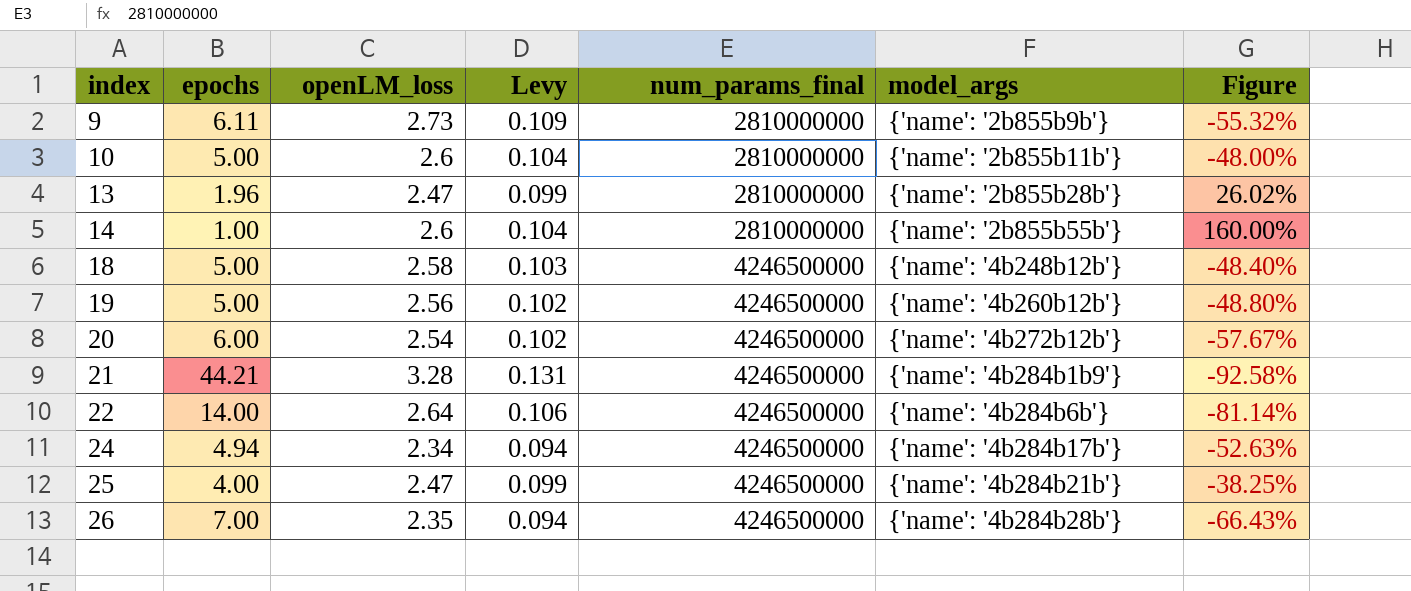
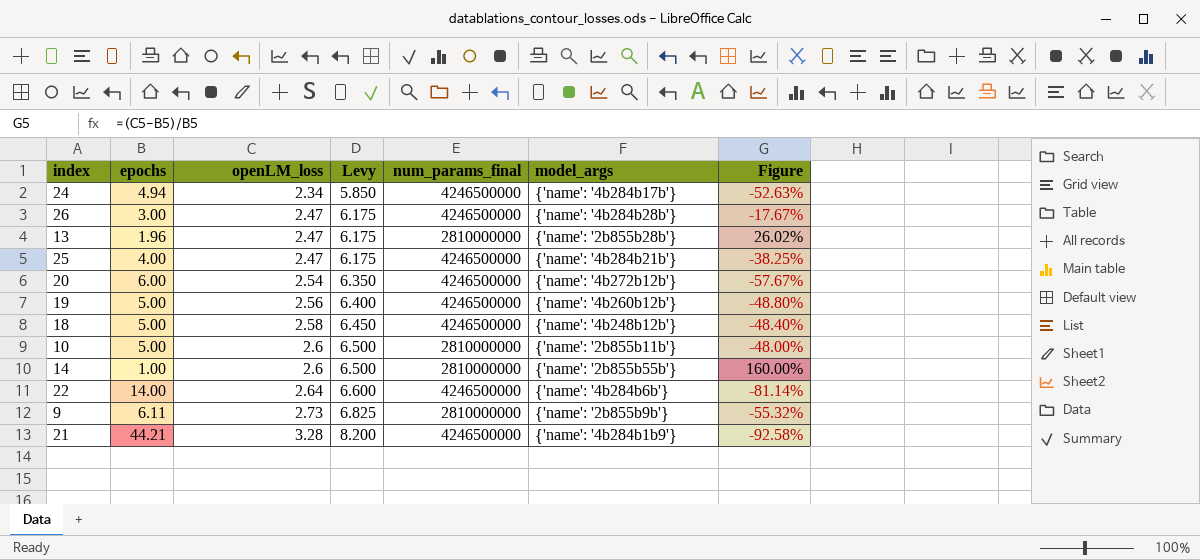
row order: index ascending -> openLM_loss ascending
column Levy | formula: [openLM_loss] * 0.04 -> [openLM_loss] * 2.5
26 | epochs: 7.00 -> 3.00
26 | openLM_loss: 2.35 -> 2.47
26 | Figure: -66.43% -> -17.67%

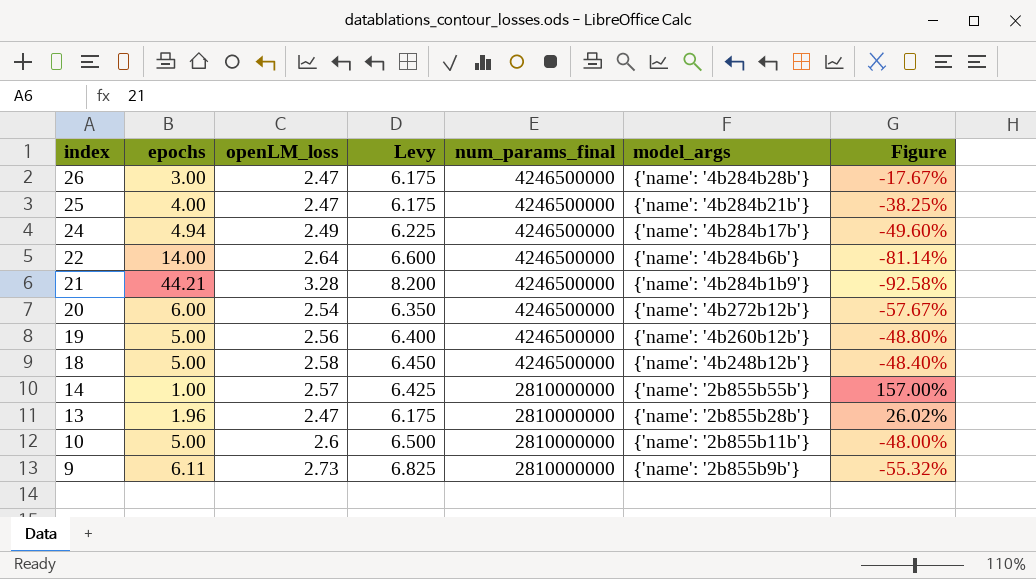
row order: openLM_loss ascending -> index descending
24 | openLM_loss: 2.34 -> 2.49
24 | Levy: 5.850 -> 6.225
24 | Figure: -52.63% -> -49.60%
14 | openLM_loss: 2.6 -> 2.57
14 | Levy: 6.500 -> 6.425
14 | Figure: 160.00% -> 157.00%

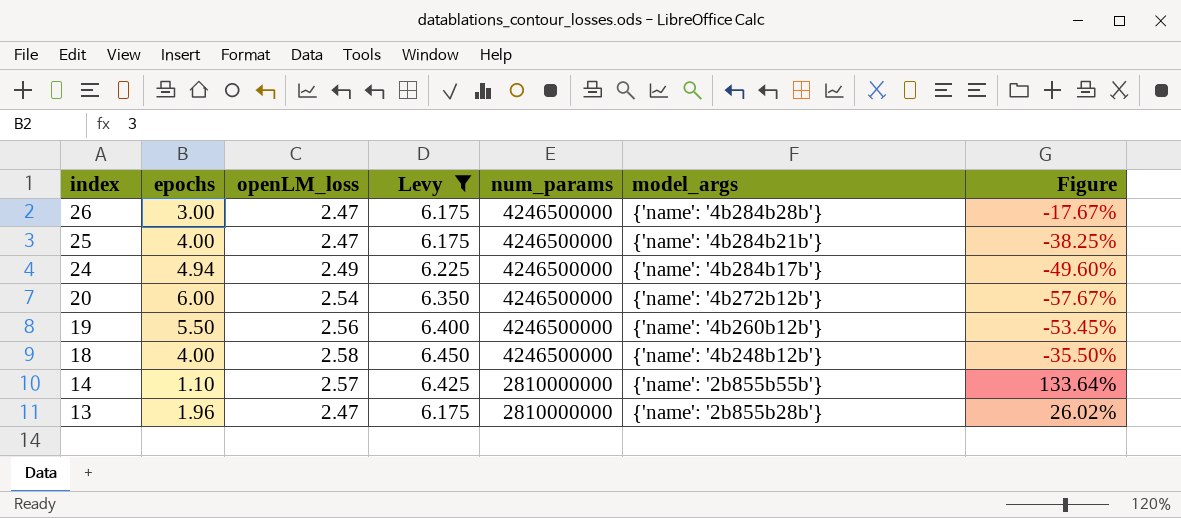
filter: none -> Levy <= 6.450
column name: num_params_final -> num_params
19 | epochs: 5.00 -> 5.50
19 | Figure: -48.80% -> -53.45%
18 | epochs: 5.00 -> 4.00
18 | Figure: -48.40% -> -35.50%
14 | epochs: 1.00 -> 1.10
14 | Figure: 157.00% -> 133.64%

